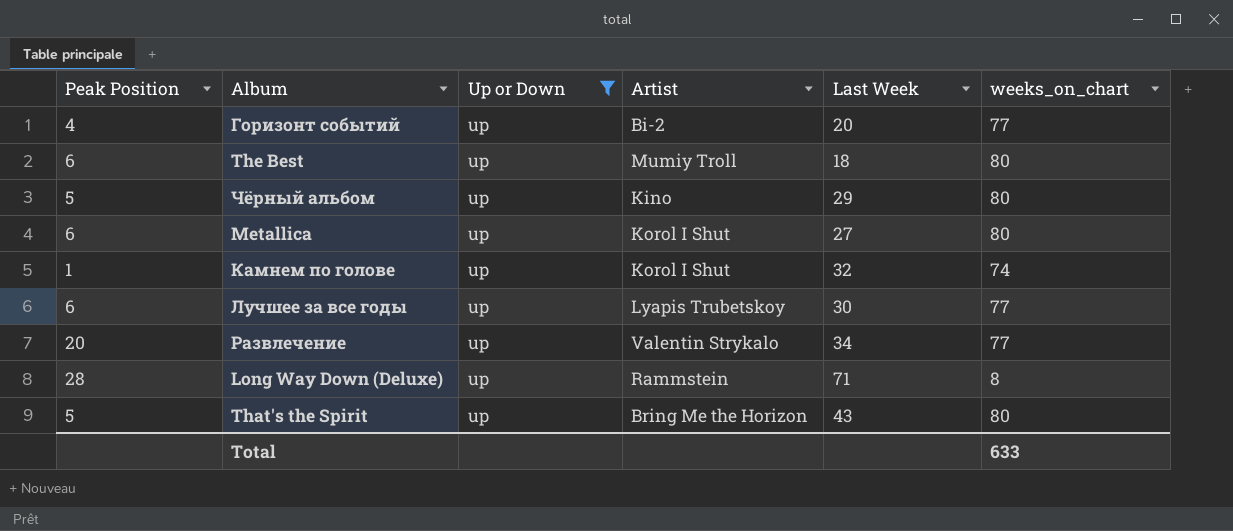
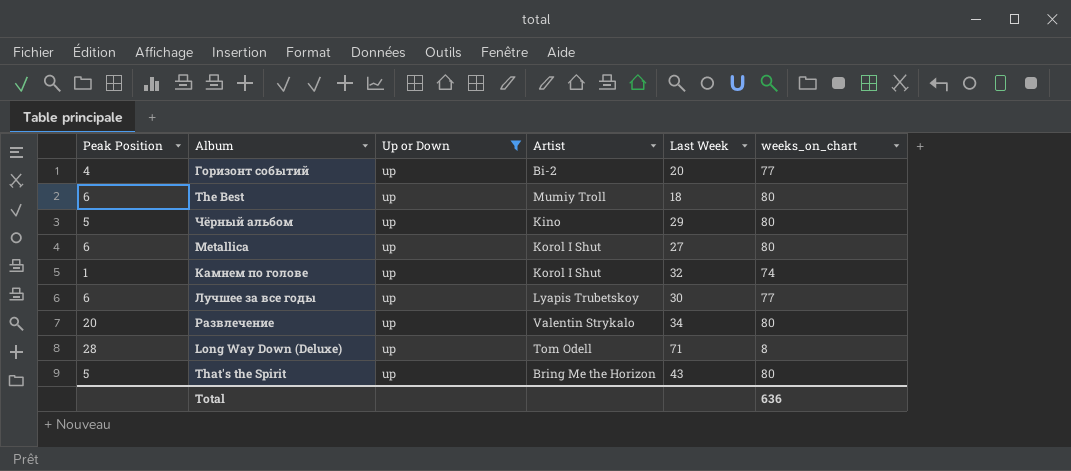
Развлечение | weeks_on_chart: 77 -> 80
Long Way Down (Deluxe) | Artist: Rammstein -> Tom Odell
Total | weeks_on_chart: 633 -> 636

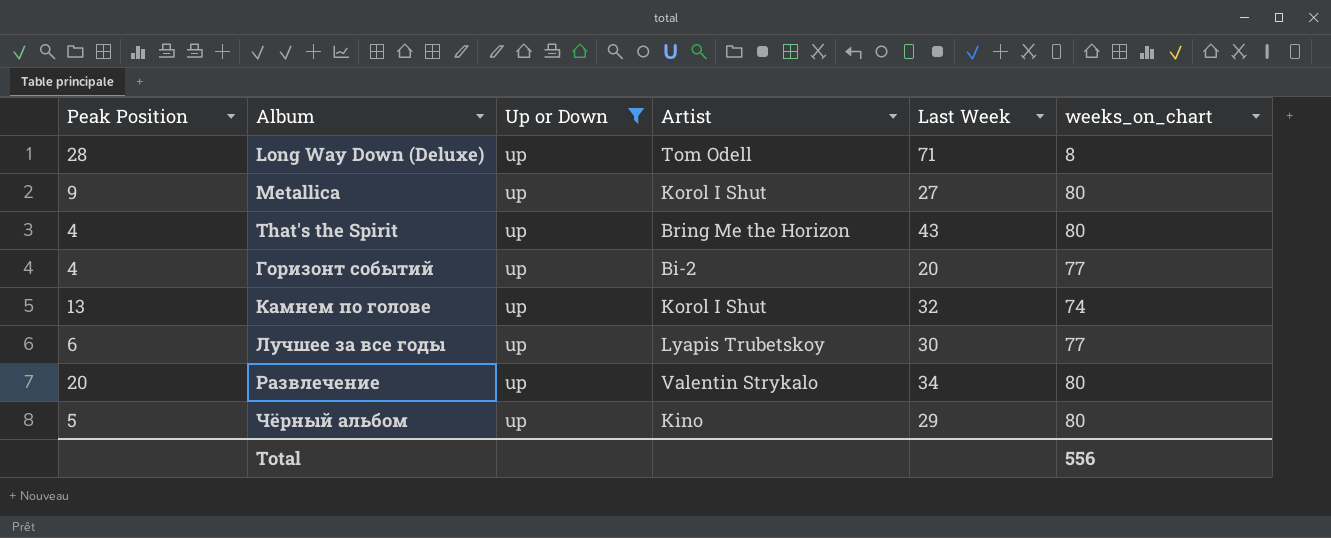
row order: none -> Album ascending
row The Best: 6 | up | Mumiy Troll | 18 | 80 -> none
Metallica | Peak Position: 6 -> 9
That's the Spirit | Peak Position: 5 -> 4
Камнем по голове | Peak Position: 1 -> 13
Total | weeks_on_chart: 636 -> 556

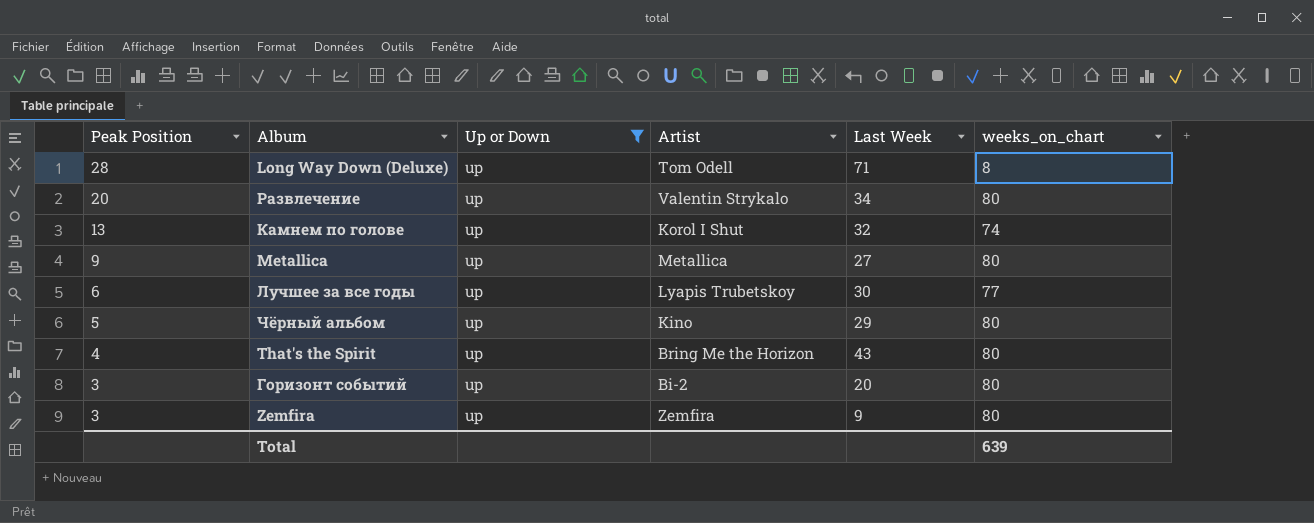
row order: Album ascending -> Peak Position descending
Metallica | Artist: Korol I Shut -> Metallica
Горизонт событий | Peak Position: 4 -> 3
Горизонт событий | weeks_on_chart: 77 -> 80
row Zemfira: none -> 3 | up | Zemfira | 9 | 80
Total | weeks_on_chart: 556 -> 639

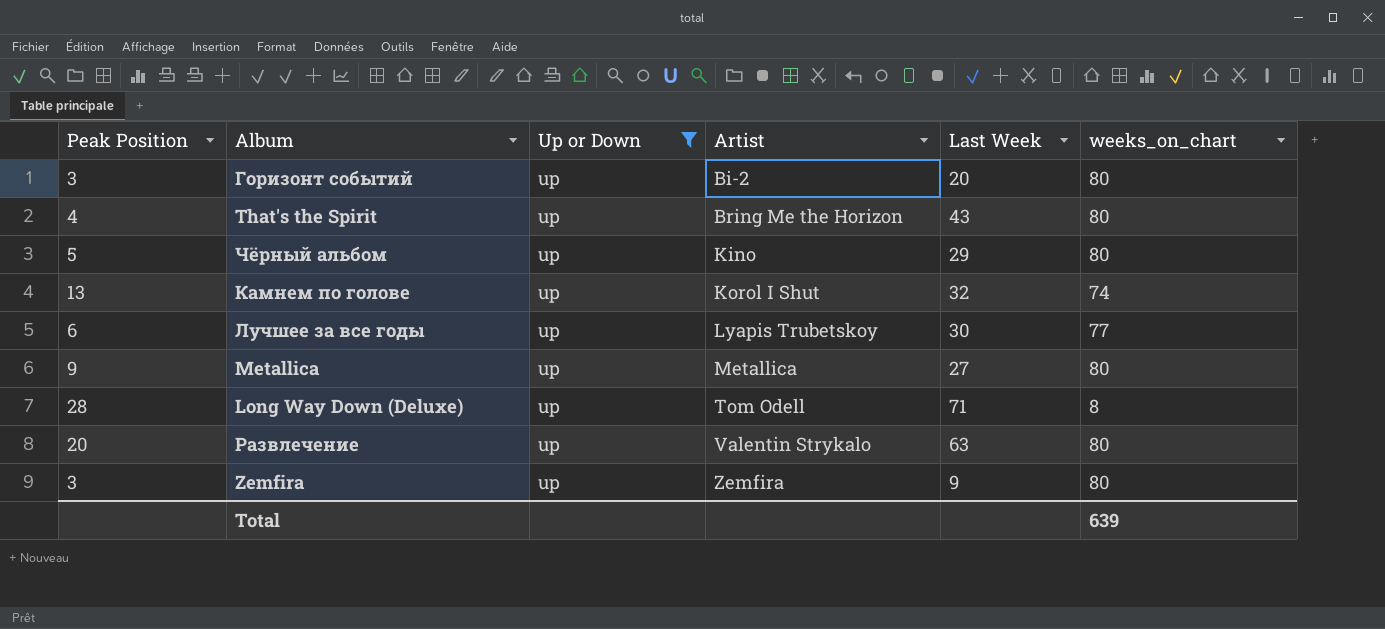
row order: Peak Position descending -> Artist ascending
Развлечение | Last Week: 34 -> 63

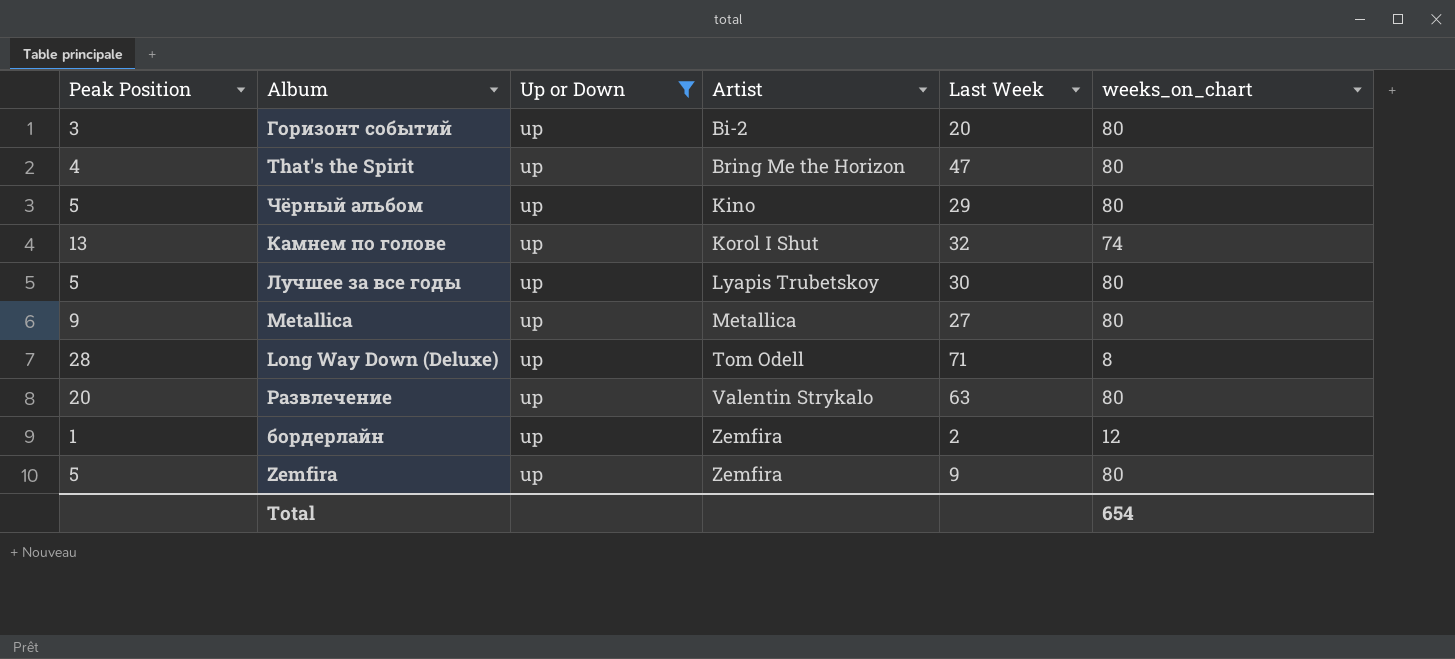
That's the Spirit | Last Week: 43 -> 47
Лучшее за все годы | Peak Position: 6 -> 5
Лучшее за все годы | weeks_on_chart: 77 -> 80
row бордерлайн: none -> 1 | up | Zemfira | 2 | 12
Zemfira | Peak Position: 3 -> 5
Total | weeks_on_chart: 639 -> 654

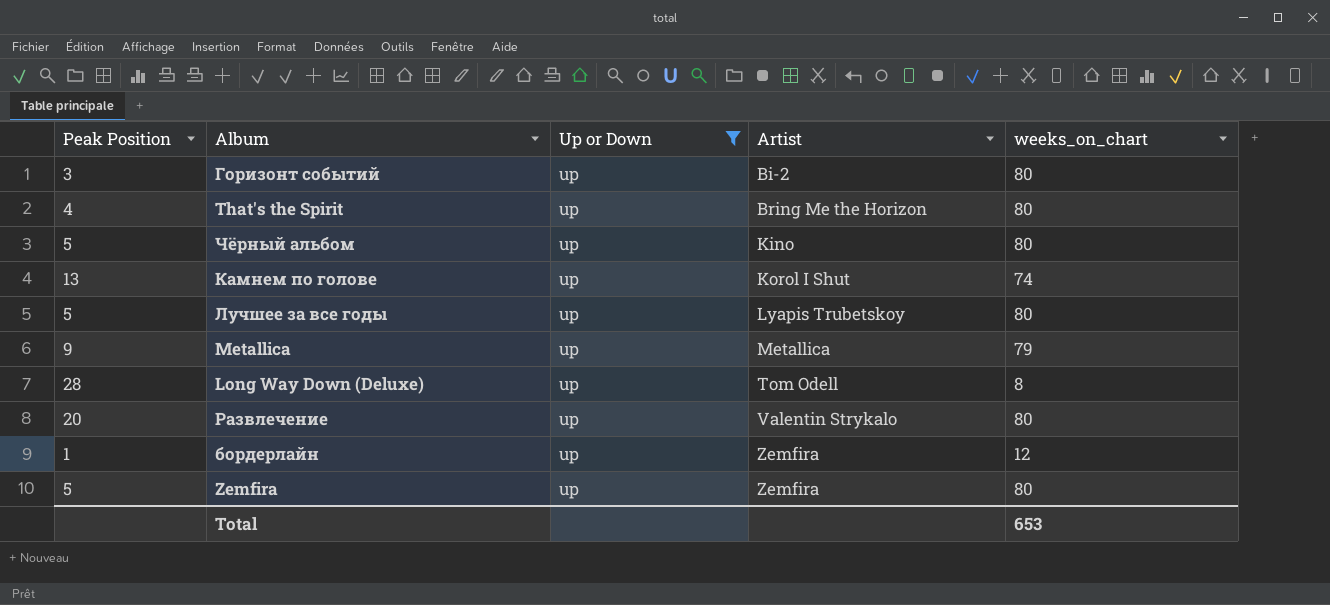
column Last Week | position: 5 -> none
Metallica | weeks_on_chart: 80 -> 79
Total | weeks_on_chart: 654 -> 653

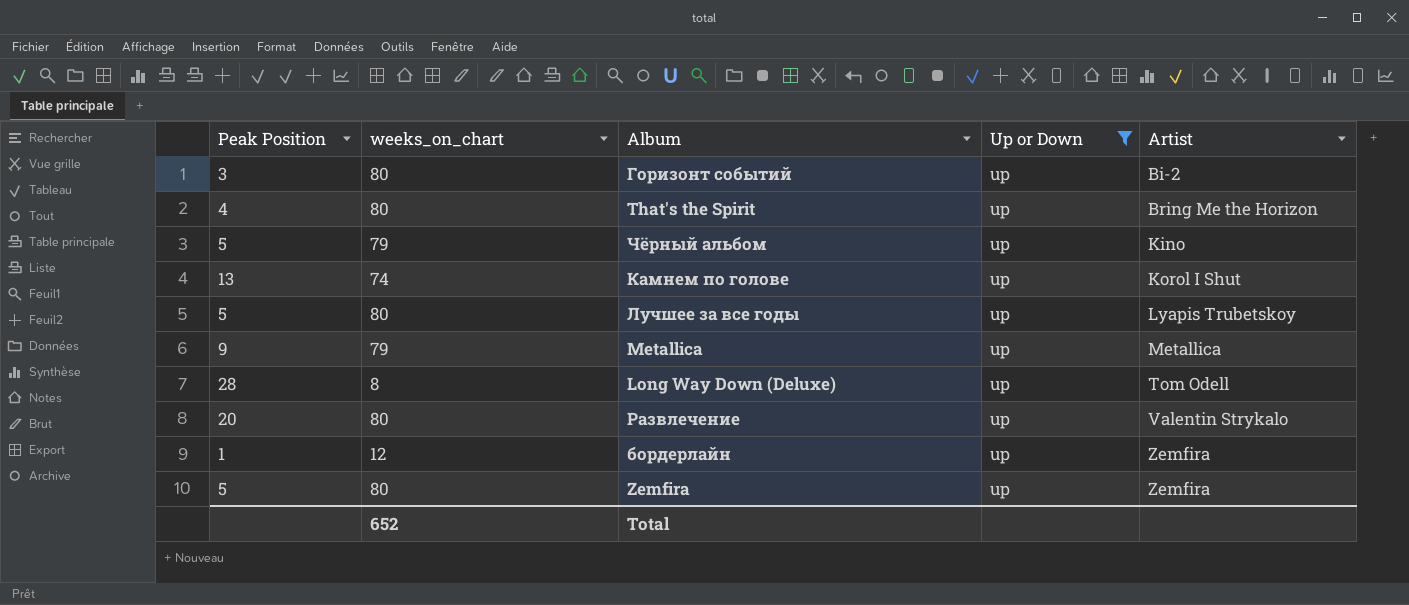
column weeks_on_chart | position: 5 -> 2
Чёрный альбом | weeks_on_chart: 80 -> 79
Total | weeks_on_chart: 653 -> 652

